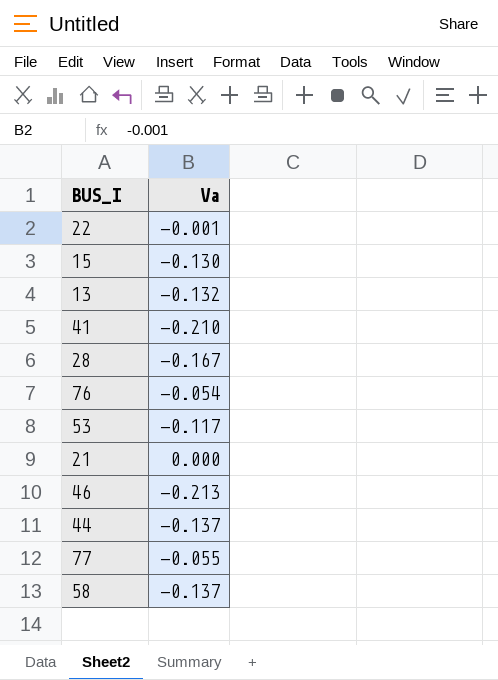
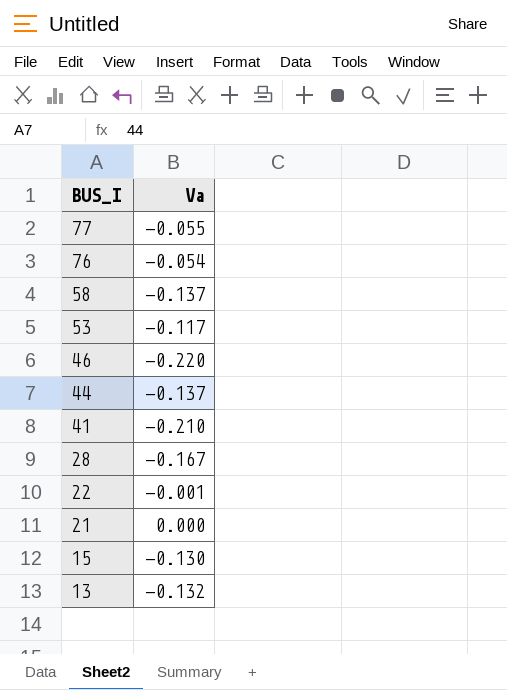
row order: none -> BUS_I descending
46 | Va: -0.213 -> -0.220

